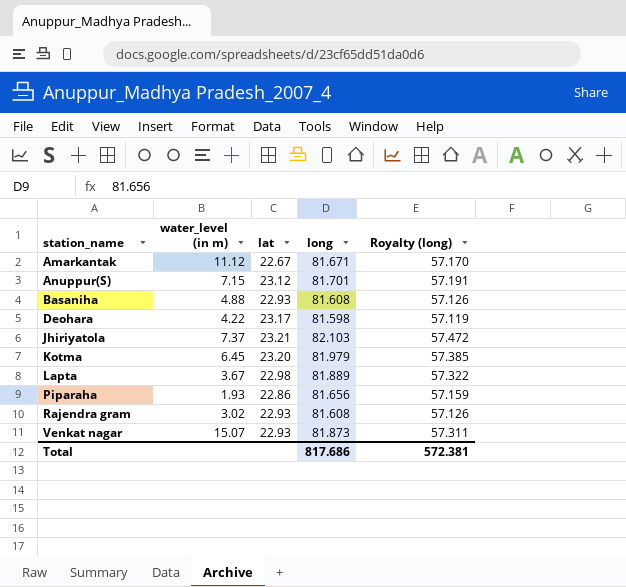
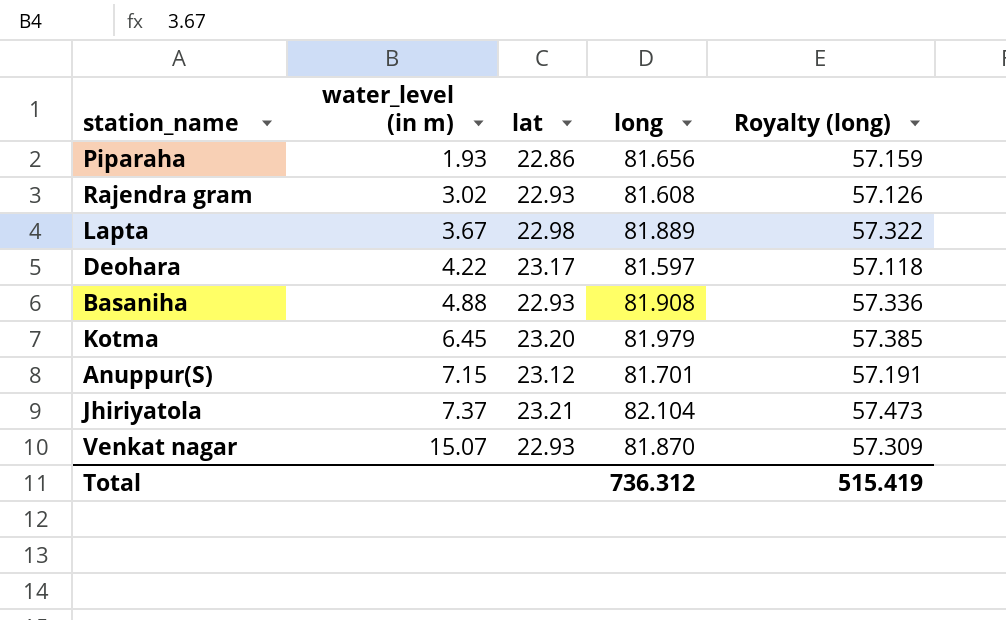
row order: station_name ascending -> water_level (in m) ascending
row Amarkantak: 11.12 | 22.67 | 81.671 | 57.170 -> none
Deohara | long: 81.598 -> 81.597
Deohara | Royalty (long): 57.119 -> 57.118
Basaniha | long: 81.608 -> 81.908
Basaniha | Royalty (long): 57.126 -> 57.336
Jhiriyatola | long: 82.103 -> 82.104
Jhiriyatola | Royalty (long): 57.472 -> 57.473
Venkat nagar | long: 81.873 -> 81.870
Venkat nagar | Royalty (long): 57.311 -> 57.309
Total | long: 817.686 -> 736.312
Total | Royalty (long): 572.381 -> 515.419

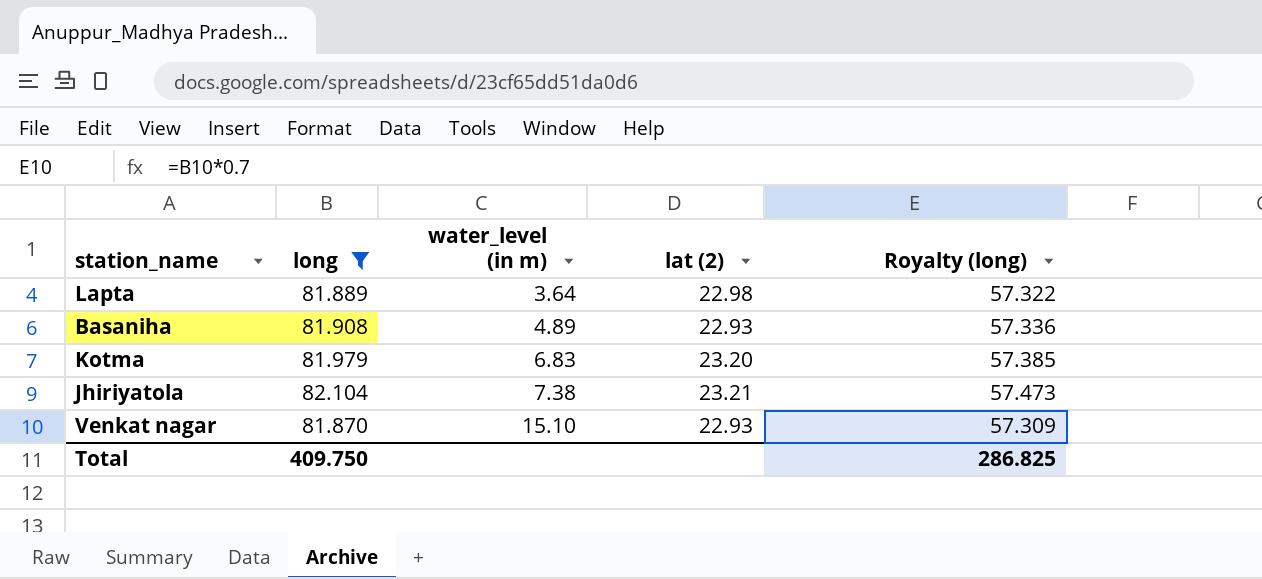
filter: none -> long >= 81.870
column long | position: 4 -> 2
column name: lat -> lat (2)
Lapta | water_level (in m): 3.67 -> 3.64
Basaniha | water_level (in m): 4.88 -> 4.89
Kotma | water_level (in m): 6.45 -> 6.83
Jhiriyatola | water_level (in m): 7.37 -> 7.38
Venkat nagar | water_level (in m): 15.07 -> 15.10
Total | long: 736.312 -> 409.750
Total | Royalty (long): 515.419 -> 286.825

